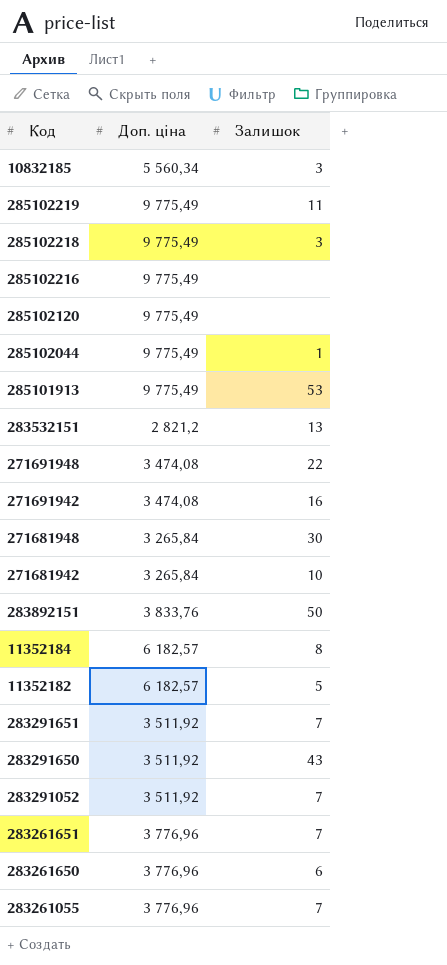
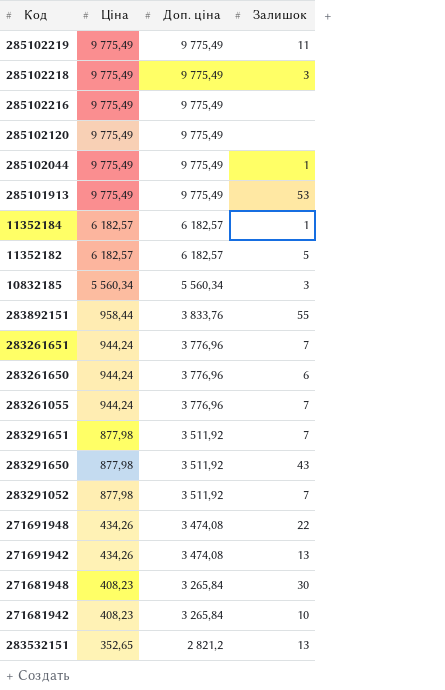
row order: none -> Ціна descending
column Ціна | position: none -> 2
11352184 | Залишок: 8 -> 1
283892151 | Залишок: 50 -> 55
271691942 | Залишок: 16 -> 13

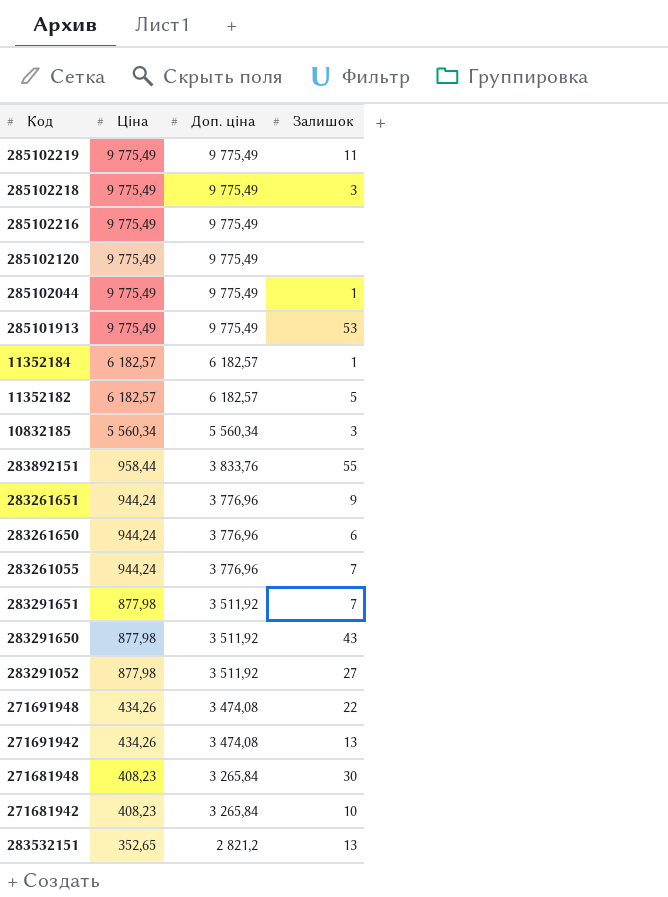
283261651 | Залишок: 7 -> 9
283291052 | Залишок: 7 -> 27

